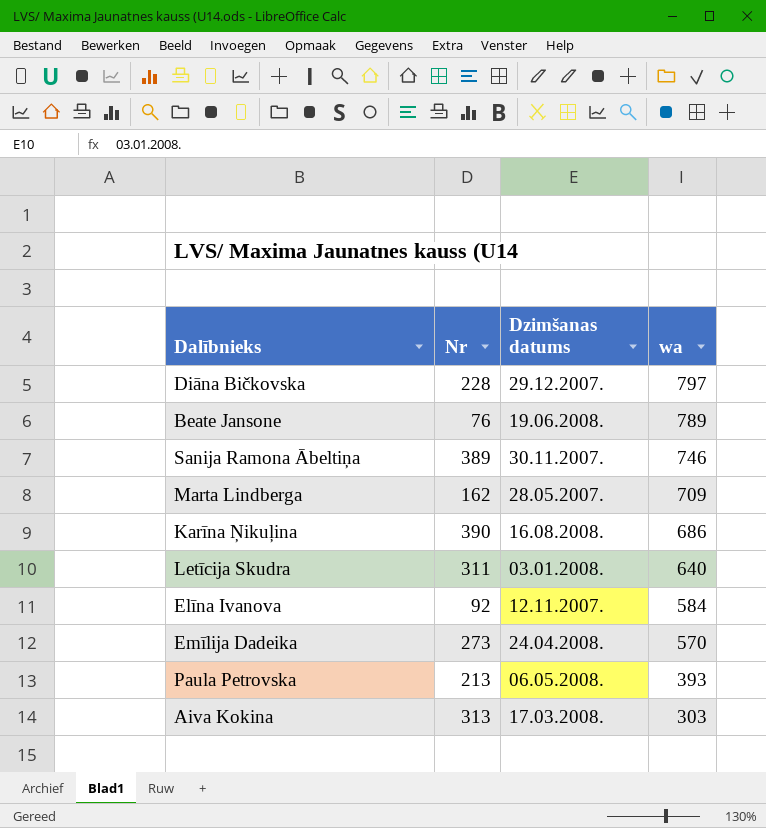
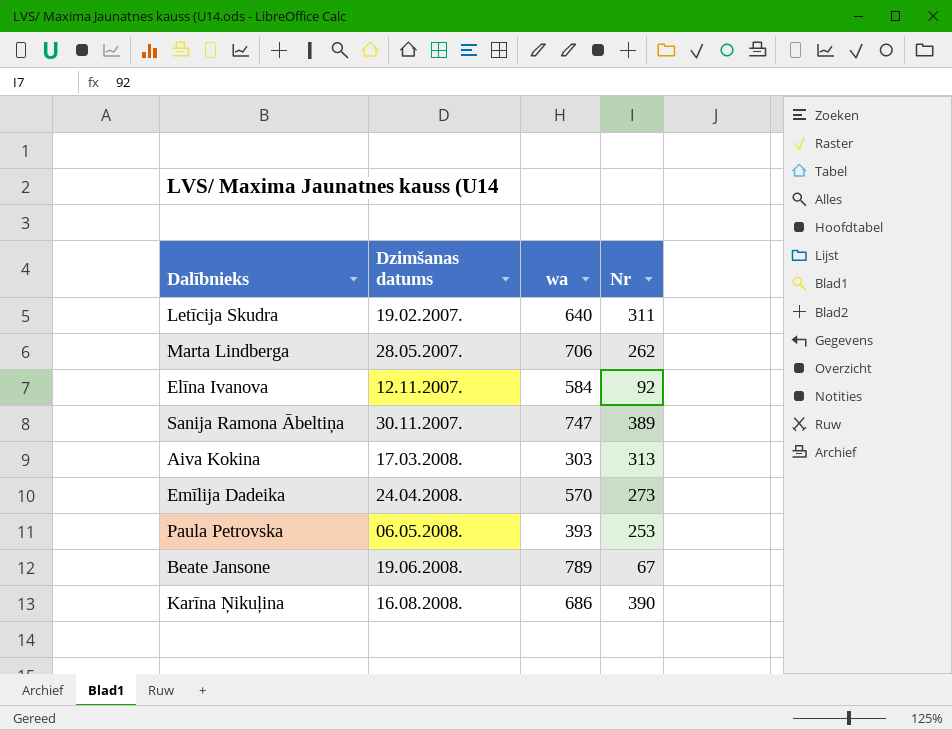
row order: wa descending -> Dzimšanas datums ascending
column Nr | position: 2 -> 4
row Diāna Bičkovska: 228 | 29.12.2007. | 797 -> none
Letīcija Skudra | Dzimšanas datums: 03.01.2008. -> 19.02.2007.
Marta Lindberga | wa: 709 -> 706
Marta Lindberga | Nr: 162 -> 262
Sanija Ramona Ābeltiņa | wa: 746 -> 747
Paula Petrovska | Nr: 213 -> 253
Beate Jansone | Nr: 76 -> 67

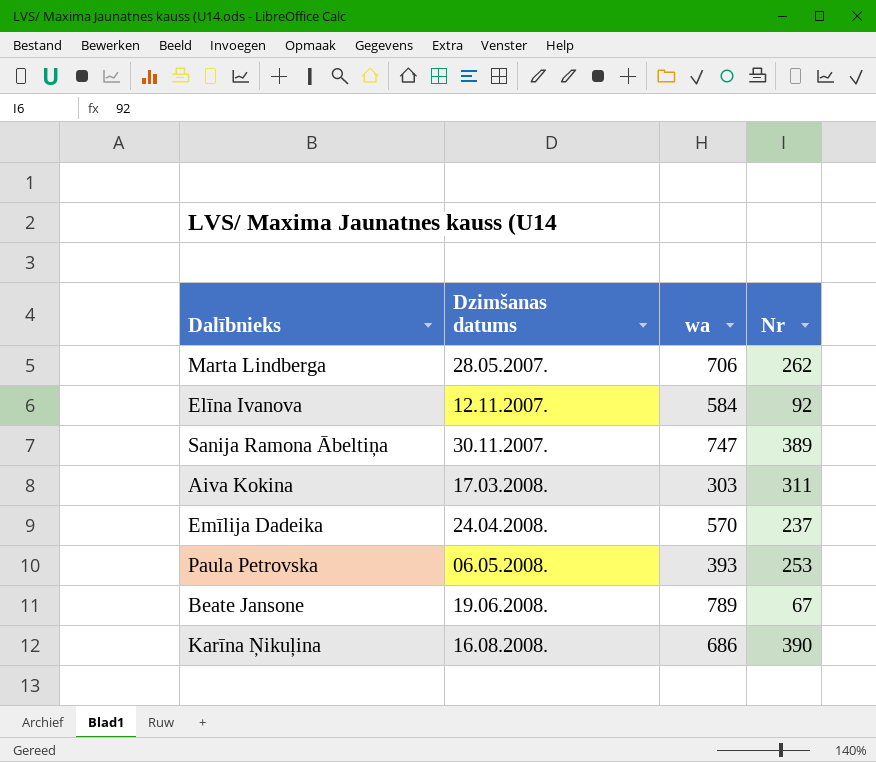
row Letīcija Skudra: 19.02.2007. | 640 | 311 -> none
Aiva Kokina | Nr: 313 -> 311
Emīlija Dadeika | Nr: 273 -> 237

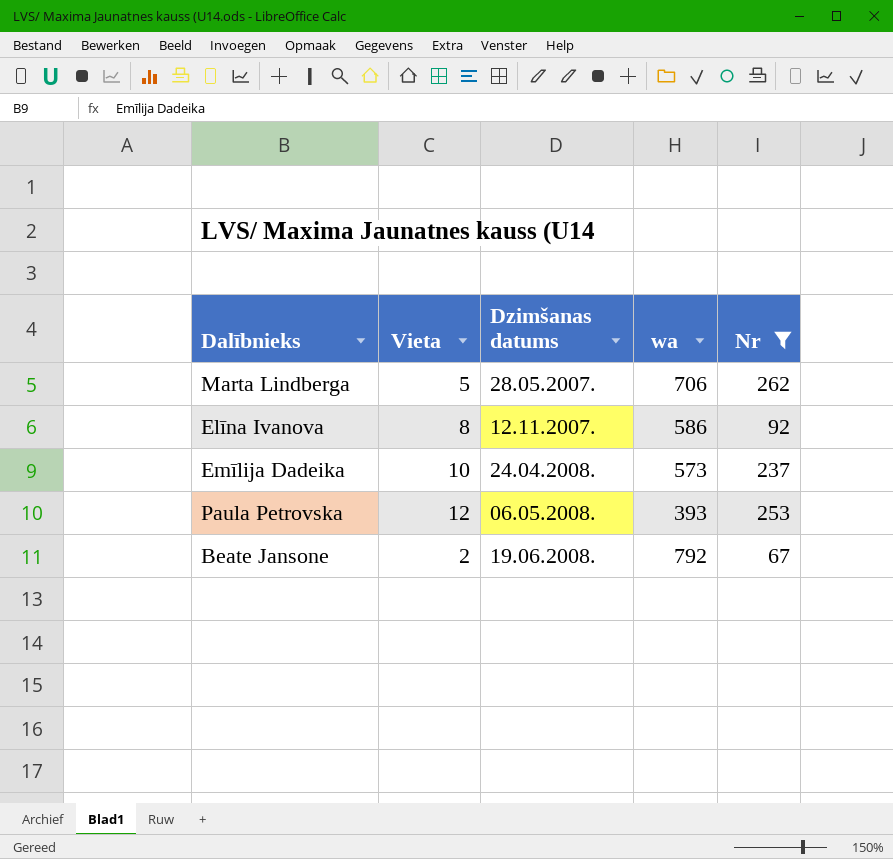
filter: none -> Nr <= 262
column Vieta | position: none -> 2
Elīna Ivanova | wa: 584 -> 586
Emīlija Dadeika | wa: 570 -> 573
Beate Jansone | wa: 789 -> 792

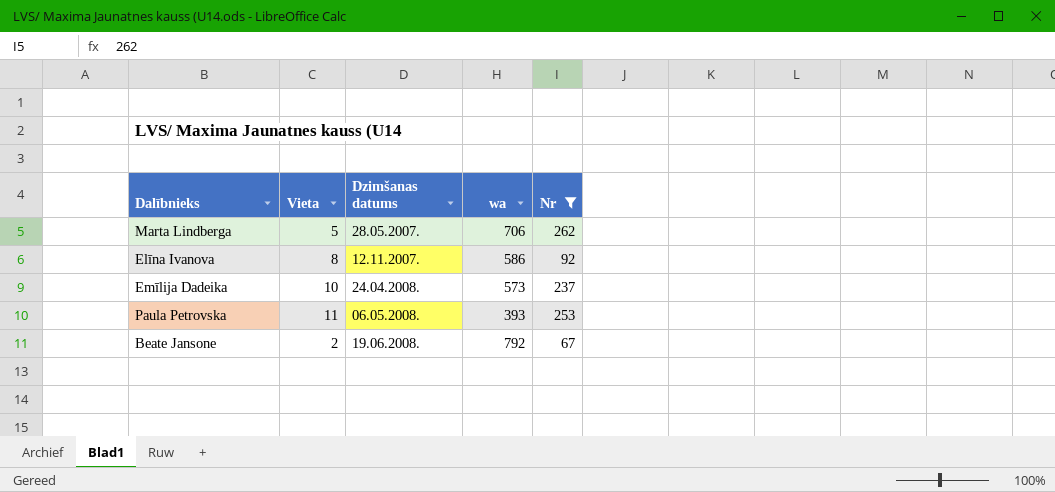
Paula Petrovska | Vieta: 12 -> 11

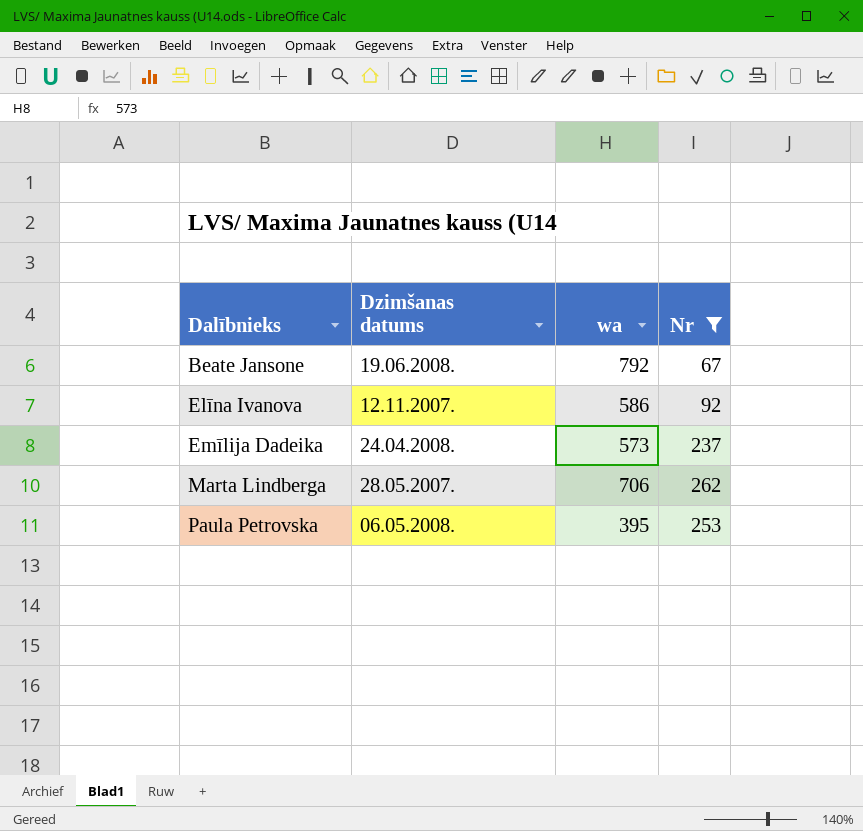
row order: Dzimšanas datums ascending -> Dalībnieks ascending
column Vieta | position: 2 -> none
Paula Petrovska | wa: 393 -> 395

